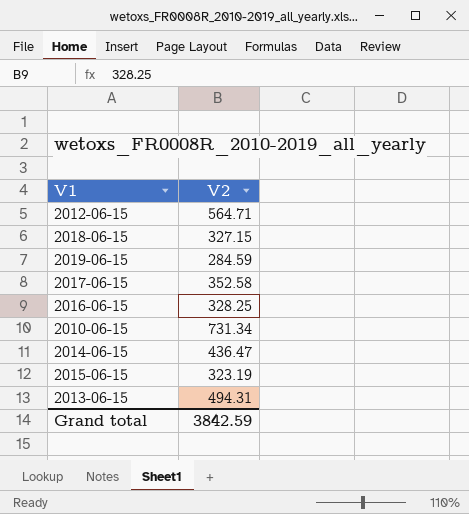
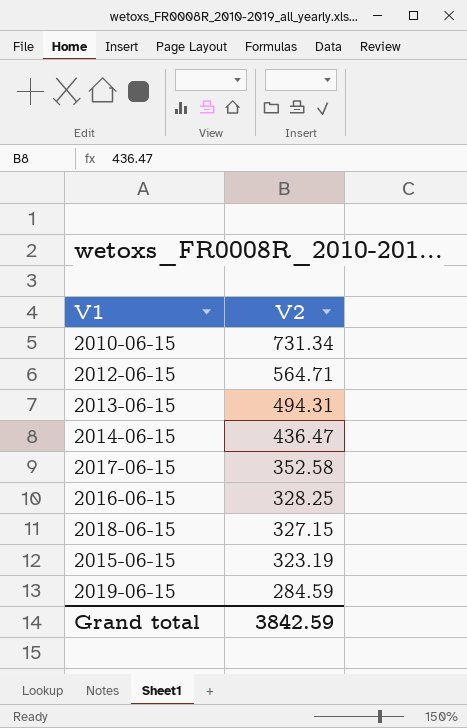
row order: none -> V2 descending

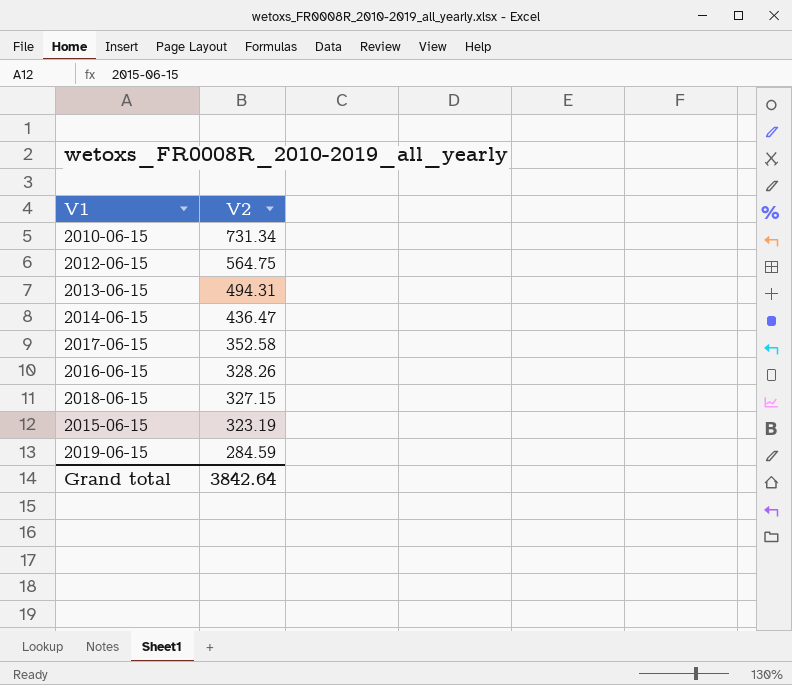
2012-06-15 | V2: 564.71 -> 564.75
2016-06-15 | V2: 328.25 -> 328.26
Grand total | V2: 3842.59 -> 3842.64

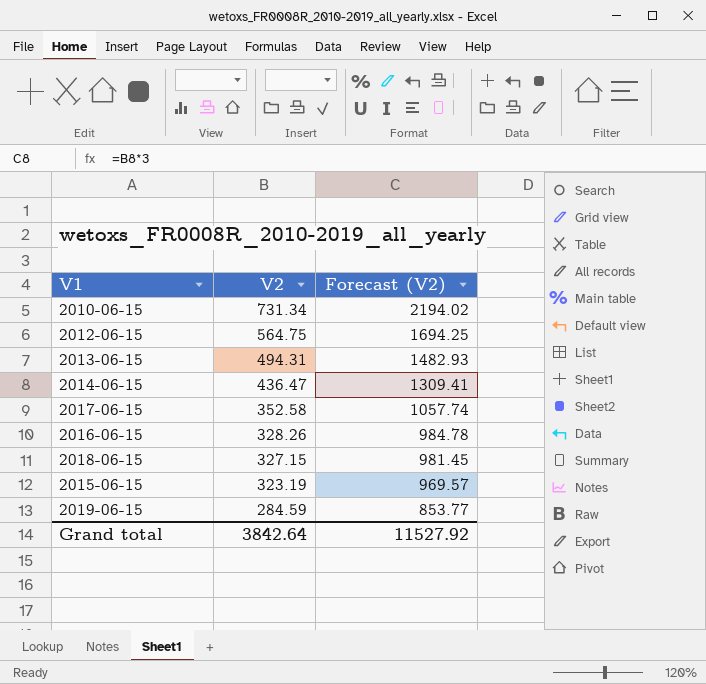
column Forecast (V2) | formula: none -> [V2] * 3

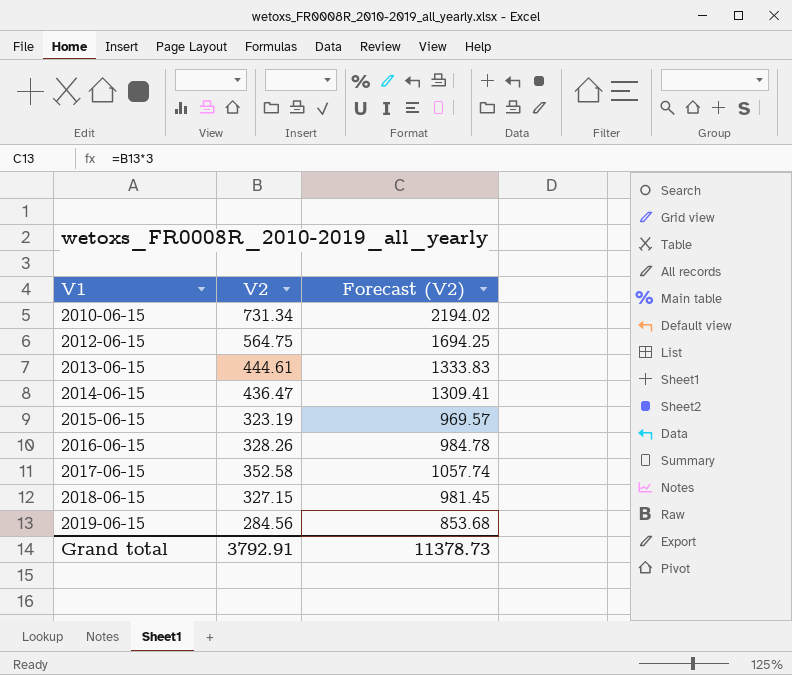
row order: V2 descending -> V1 ascending
2013-06-15 | V2: 494.31 -> 444.61
2013-06-15 | Forecast (V2): 1482.93 -> 1333.83
2019-06-15 | V2: 284.59 -> 284.56
2019-06-15 | Forecast (V2): 853.77 -> 853.68
Grand total | V2: 3842.64 -> 3792.91
Grand total | Forecast (V2): 11527.92 -> 11378.73

